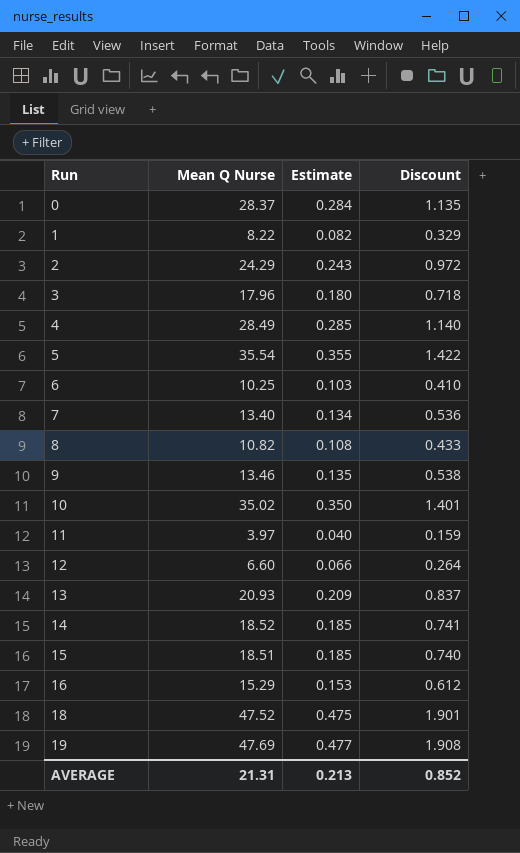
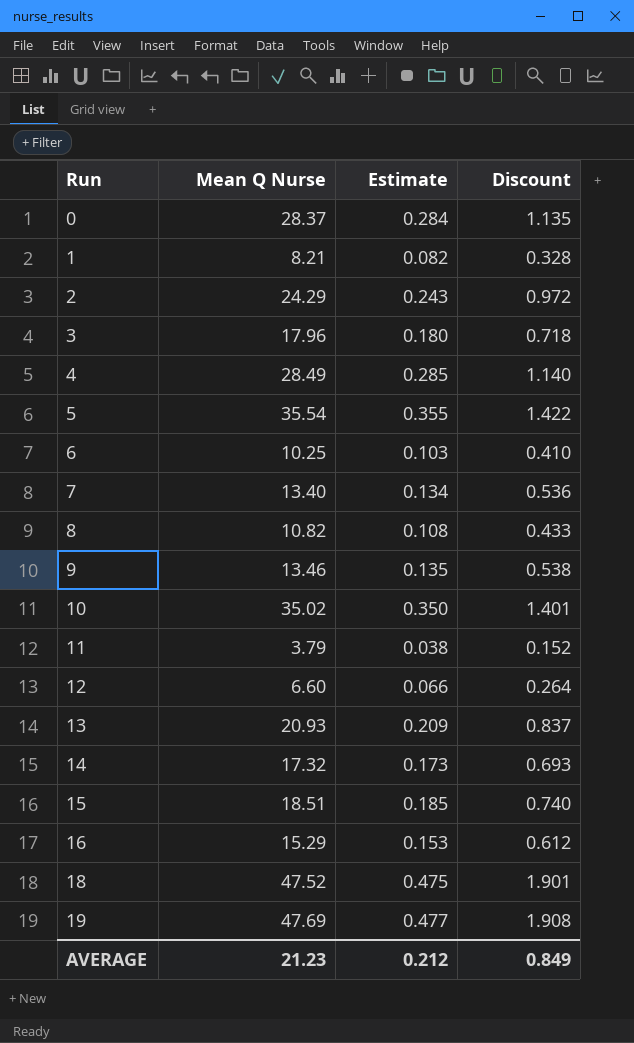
1 | Mean Q Nurse: 8.22 -> 8.21
1 | Discount: 0.329 -> 0.328
11 | Mean Q Nurse: 3.97 -> 3.79
11 | Estimate: 0.040 -> 0.038
11 | Discount: 0.159 -> 0.152
14 | Mean Q Nurse: 18.52 -> 17.32
14 | Estimate: 0.185 -> 0.173
14 | Discount: 0.741 -> 0.693
AVERAGE | Mean Q Nurse: 21.31 -> 21.23
AVERAGE | Estimate: 0.213 -> 0.212
AVERAGE | Discount: 0.852 -> 0.849

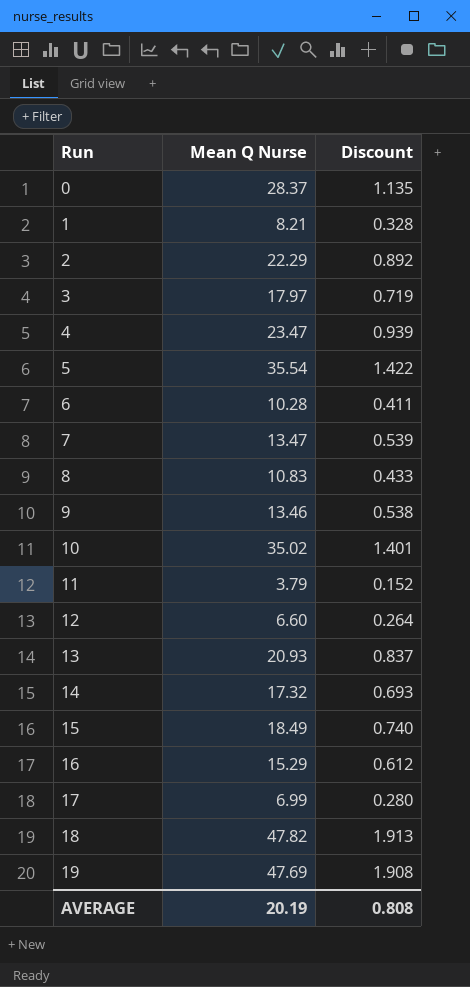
column Estimate | formula: [Mean Q Nurse] * 0.01 -> none
2 | Mean Q Nurse: 24.29 -> 22.29
2 | Discount: 0.972 -> 0.892
3 | Mean Q Nurse: 17.96 -> 17.97
3 | Discount: 0.718 -> 0.719
4 | Mean Q Nurse: 28.49 -> 23.47
4 | Discount: 1.140 -> 0.939
6 | Mean Q Nurse: 10.25 -> 10.28
6 | Discount: 0.410 -> 0.411
7 | Mean Q Nurse: 13.40 -> 13.47
7 | Discount: 0.536 -> 0.539
8 | Mean Q Nurse: 10.82 -> 10.83
15 | Mean Q Nurse: 18.51 -> 18.49
row 17: none -> 6.99 | 0.280
18 | Mean Q Nurse: 47.52 -> 47.82
18 | Discount: 1.901 -> 1.913
AVERAGE | Mean Q Nurse: 21.23 -> 20.19
AVERAGE | Discount: 0.849 -> 0.808

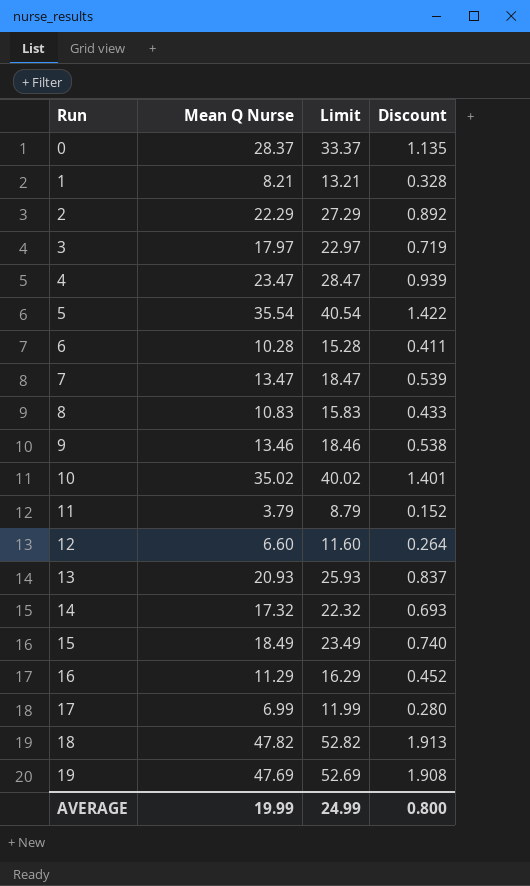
column Limit | formula: none -> [Mean Q Nurse] + 5
16 | Mean Q Nurse: 15.29 -> 11.29
16 | Discount: 0.612 -> 0.452
AVERAGE | Mean Q Nurse: 20.19 -> 19.99
AVERAGE | Discount: 0.808 -> 0.800

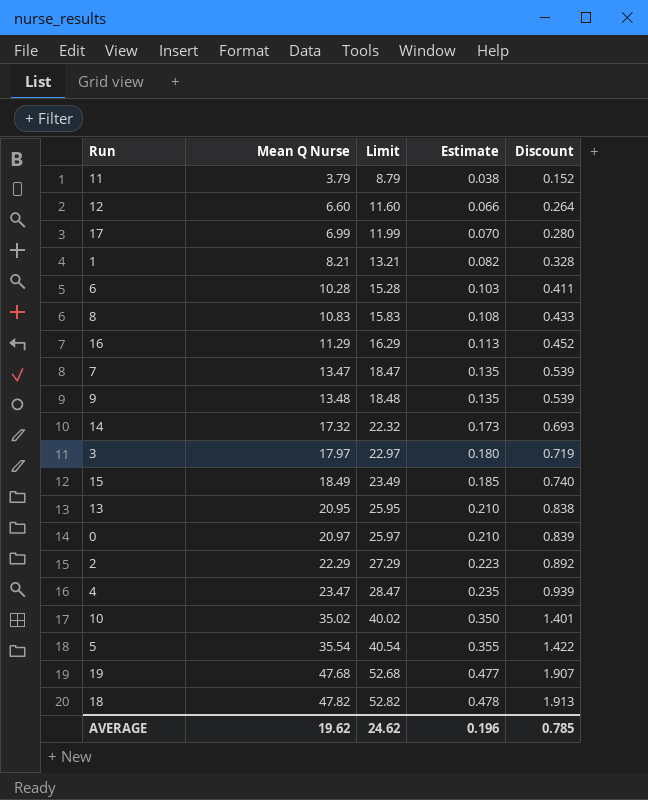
row order: Run ascending -> Mean Q Nurse ascending
column Estimate | formula: none -> [Mean Q Nurse] * 0.01
9 | Mean Q Nurse: 13.46 -> 13.48
9 | Limit: 18.46 -> 18.48
9 | Discount: 0.538 -> 0.539
13 | Mean Q Nurse: 20.93 -> 20.95
13 | Limit: 25.93 -> 25.95
13 | Discount: 0.837 -> 0.838
0 | Mean Q Nurse: 28.37 -> 20.97
0 | Limit: 33.37 -> 25.97
0 | Discount: 1.135 -> 0.839
19 | Mean Q Nurse: 47.69 -> 47.68
19 | Limit: 52.69 -> 52.68
19 | Discount: 1.908 -> 1.907
AVERAGE | Mean Q Nurse: 19.99 -> 19.62
AVERAGE | Limit: 24.99 -> 24.62
AVERAGE | Discount: 0.800 -> 0.785

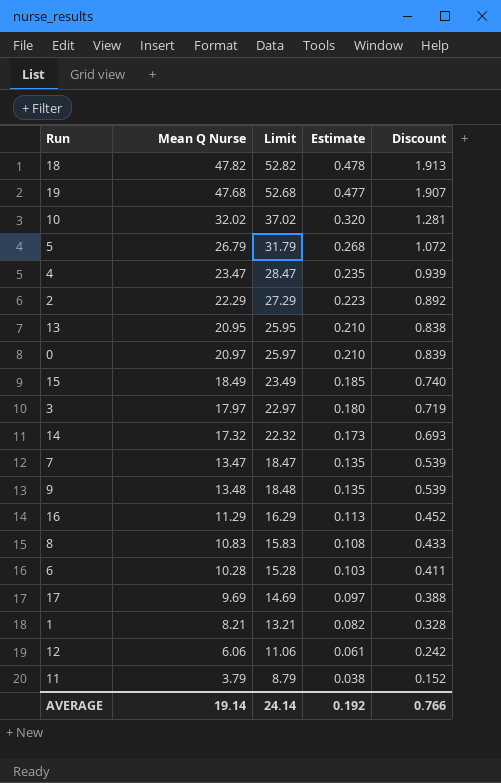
row order: Mean Q Nurse ascending -> Estimate descending
10 | Mean Q Nurse: 35.02 -> 32.02
10 | Limit: 40.02 -> 37.02
10 | Estimate: 0.350 -> 0.320
10 | Discount: 1.401 -> 1.281
5 | Mean Q Nurse: 35.54 -> 26.79
5 | Limit: 40.54 -> 31.79
5 | Estimate: 0.355 -> 0.268
5 | Discount: 1.422 -> 1.072
17 | Mean Q Nurse: 6.99 -> 9.69
17 | Limit: 11.99 -> 14.69
17 | Estimate: 0.070 -> 0.097
17 | Discount: 0.280 -> 0.388
12 | Mean Q Nurse: 6.60 -> 6.06
12 | Limit: 11.60 -> 11.06
12 | Estimate: 0.066 -> 0.061
12 | Discount: 0.264 -> 0.242
AVERAGE | Mean Q Nurse: 19.62 -> 19.14
AVERAGE | Limit: 24.62 -> 24.14
AVERAGE | Estimate: 0.196 -> 0.192
AVERAGE | Discount: 0.785 -> 0.766

